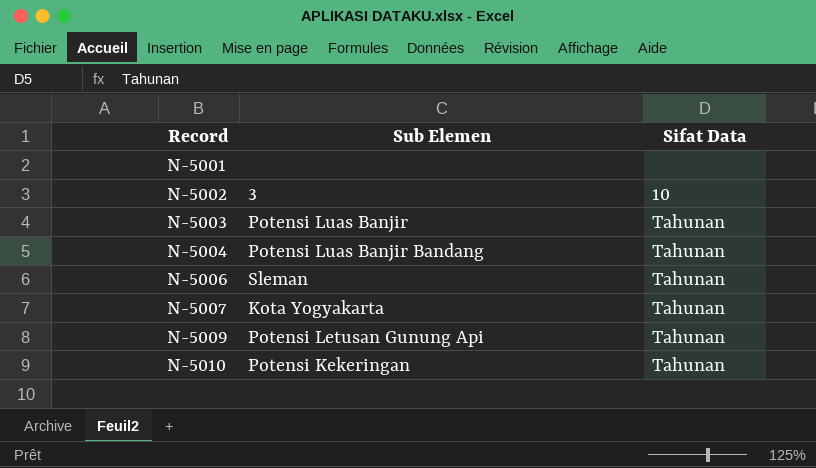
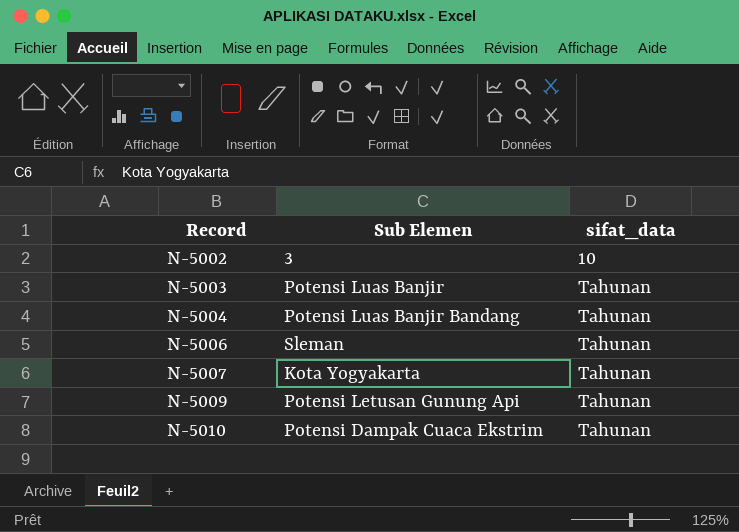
column name: Sifat Data -> sifat_data
row N-5001: none | none -> none
N-5010 | Sub Elemen: Potensi Kekeringan -> Potensi Dampak Cuaca Ekstrim

